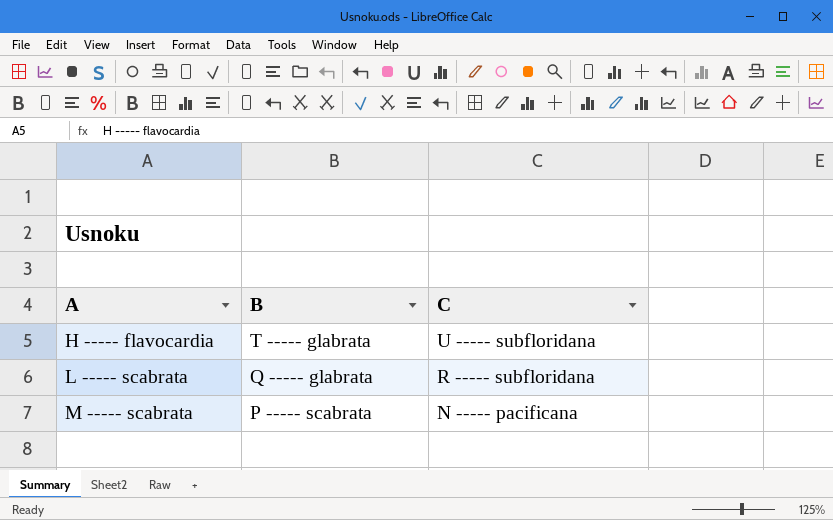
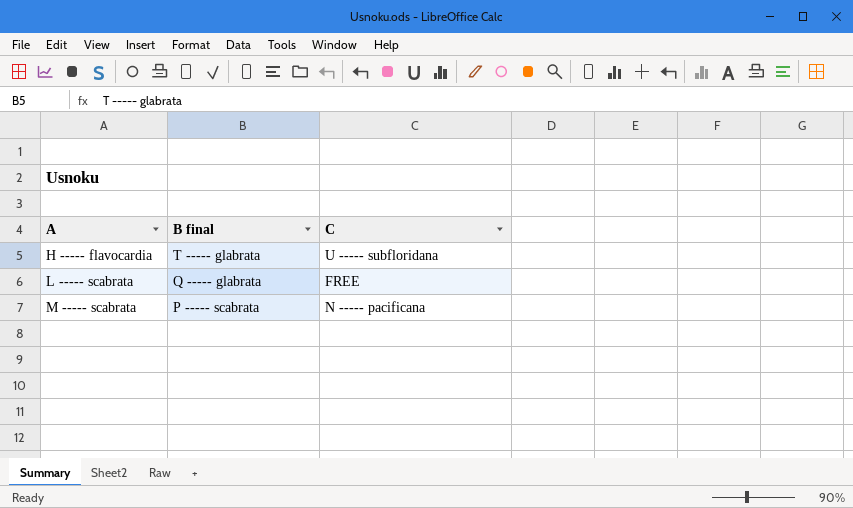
column name: B -> B final
L ----- scabrata | C: R ----- subfloridana -> FREE

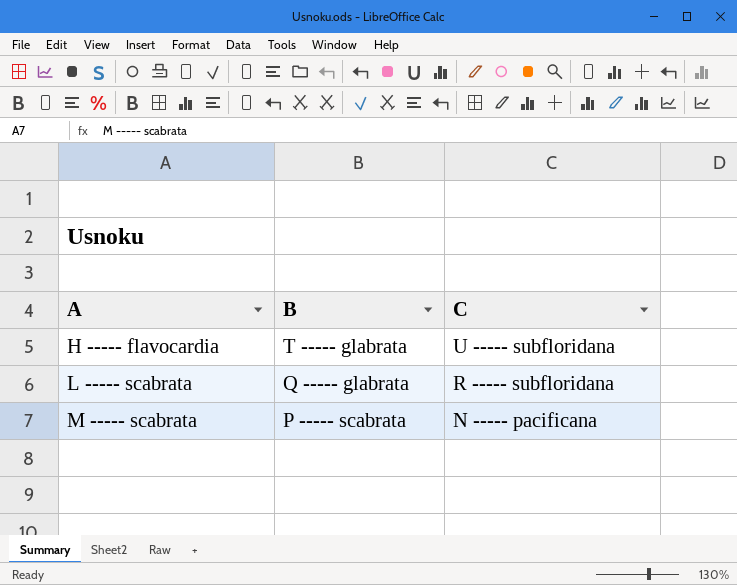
column name: B final -> B
L ----- scabrata | C: FREE -> R ----- subfloridana

